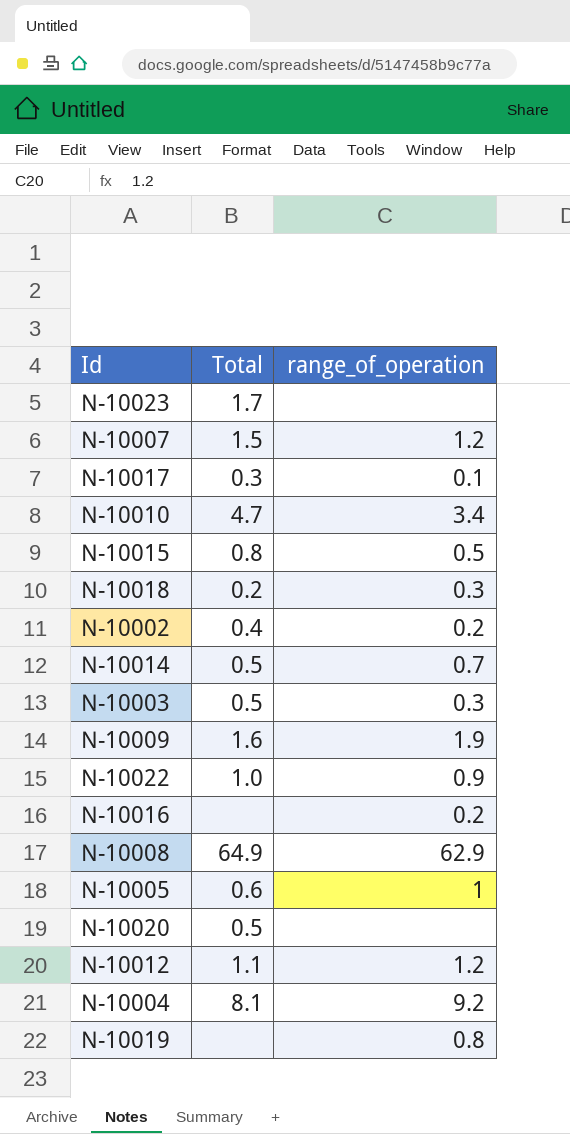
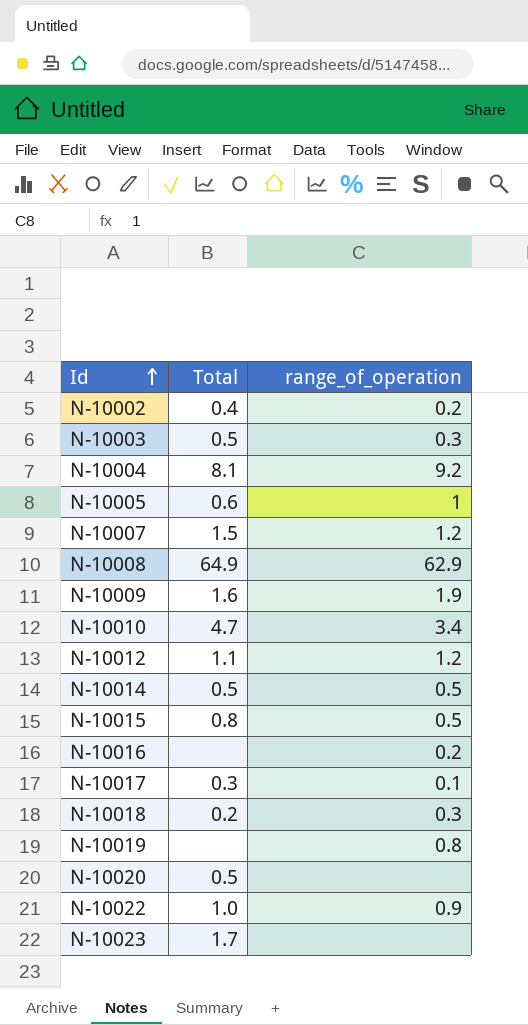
row order: none -> Id ascending
N-10014 | range_of_operation: 0.7 -> 0.5

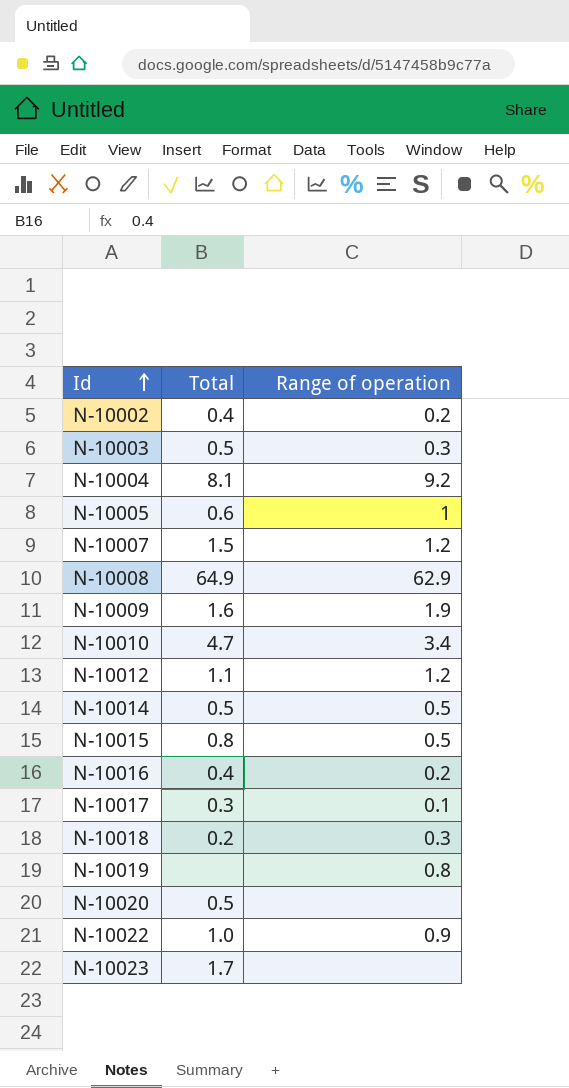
column name: range_of_operation -> Range of operation
N-10016 | Total: none -> 0.4

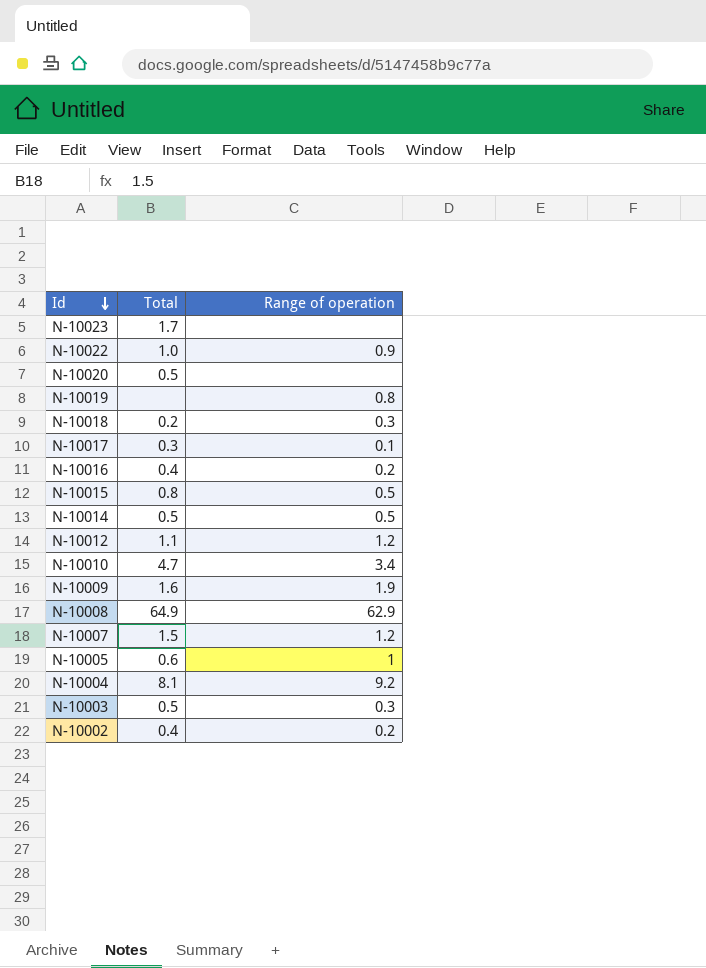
row order: Id ascending -> Id descending

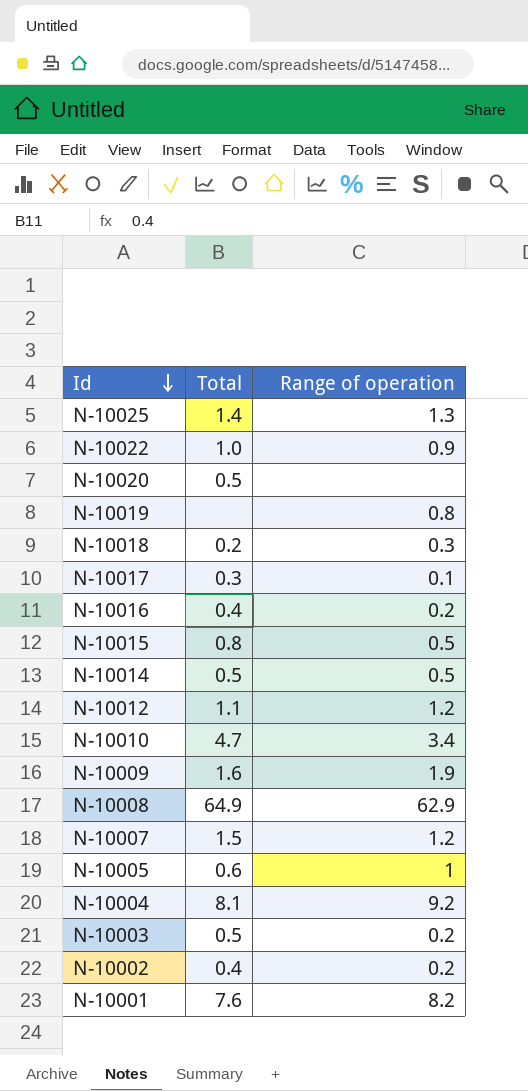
row N-10023: 1.7 | none -> none
row N-10025: none -> 1.4 | 1.3
N-10003 | Range of operation: 0.3 -> 0.2
row N-10001: none -> 7.6 | 8.2

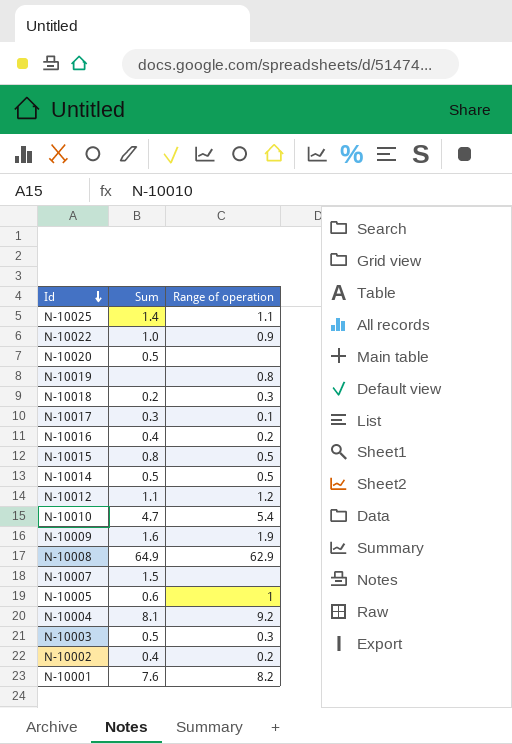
column name: Total -> Sum
N-10025 | Range of operation: 1.3 -> 1.1
N-10010 | Range of operation: 3.4 -> 5.4
N-10007 | Range of operation: 1.2 -> none
N-10003 | Range of operation: 0.2 -> 0.3

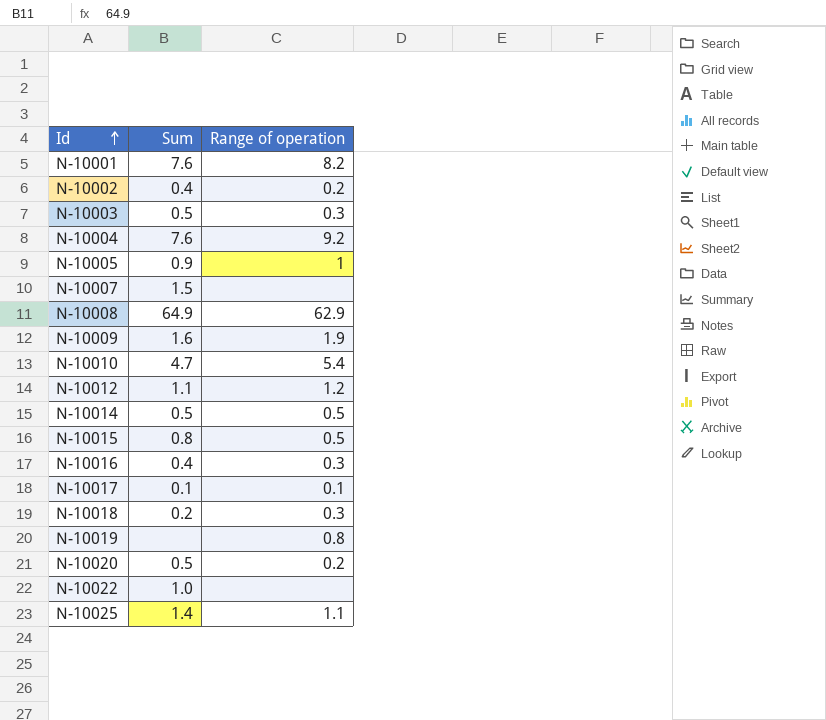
row order: Id descending -> Id ascending
N-10004 | Sum: 8.1 -> 7.6
N-10005 | Sum: 0.6 -> 0.9
N-10016 | Range of operation: 0.2 -> 0.3
N-10017 | Sum: 0.3 -> 0.1
N-10020 | Range of operation: none -> 0.2
N-10022 | Range of operation: 0.9 -> none

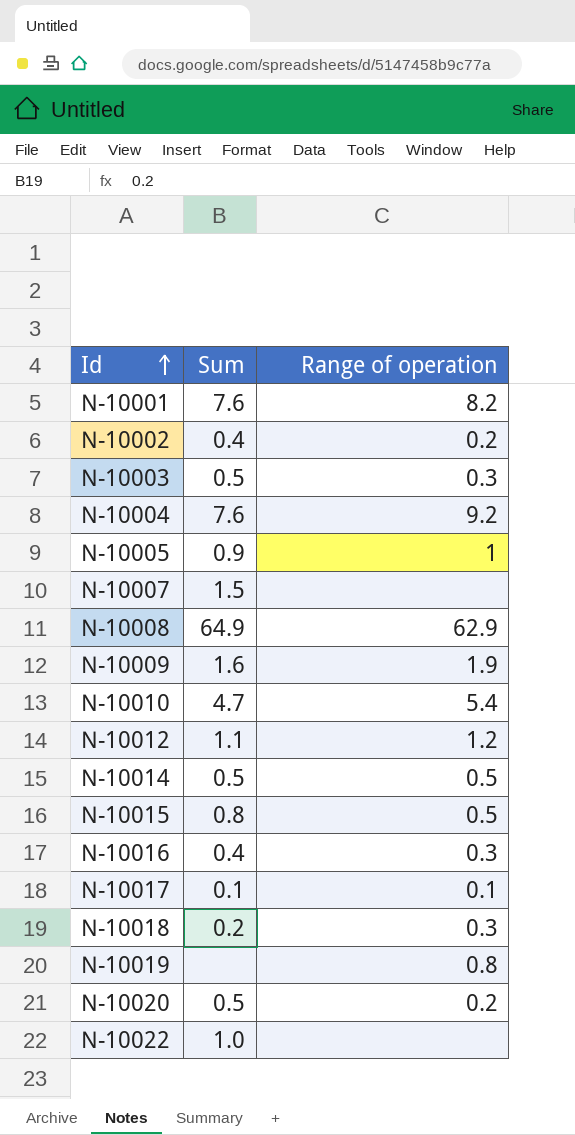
row N-10025: 1.4 | 1.1 -> none

